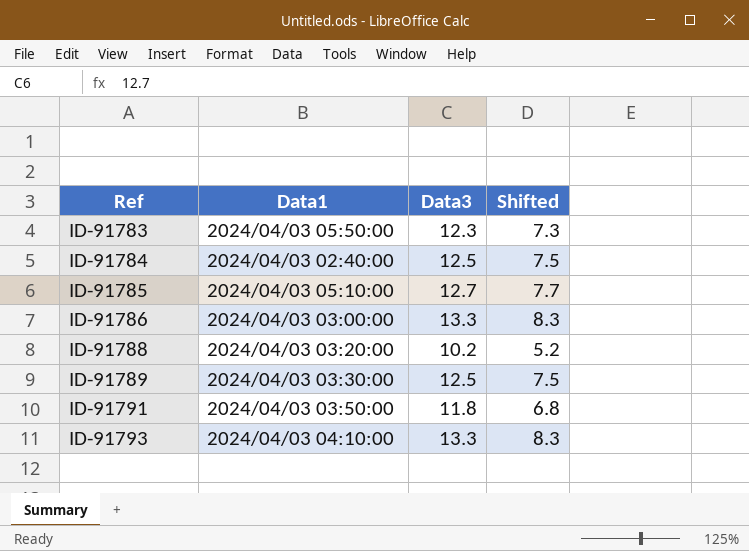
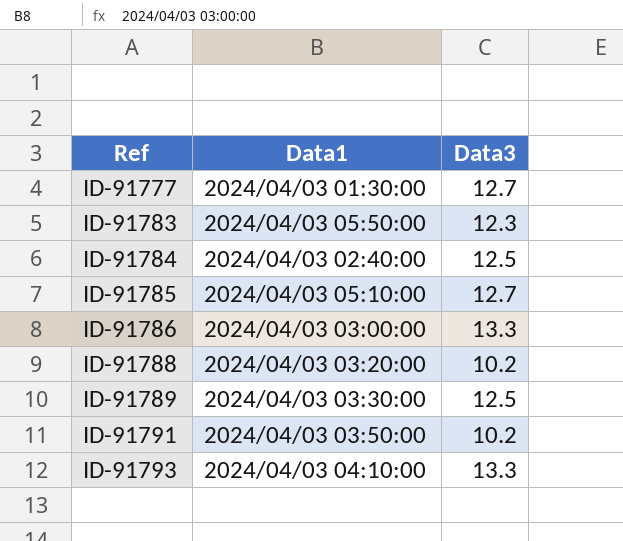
column Shifted | formula: [Data3] - 5 -> none
row ID-91777: none -> 2024/04/03 01:30:00 | 12.7
ID-91791 | Data3: 11.8 -> 10.2

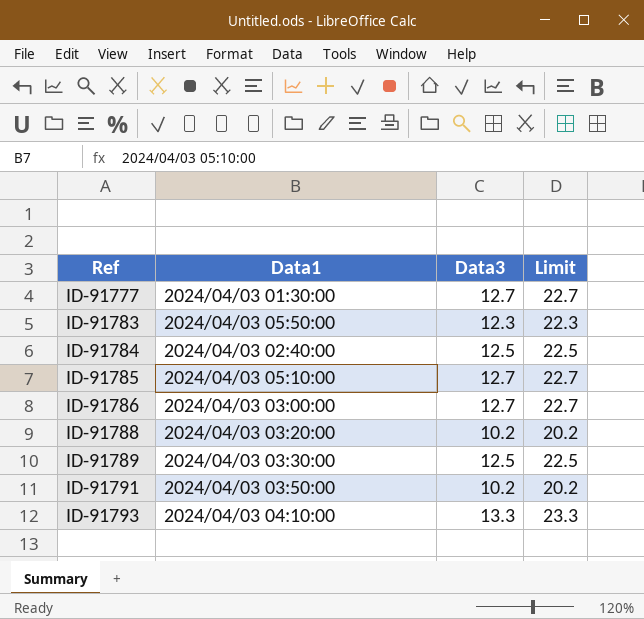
column Limit | formula: none -> [Data3] + 10
ID-91786 | Data3: 13.3 -> 12.7

